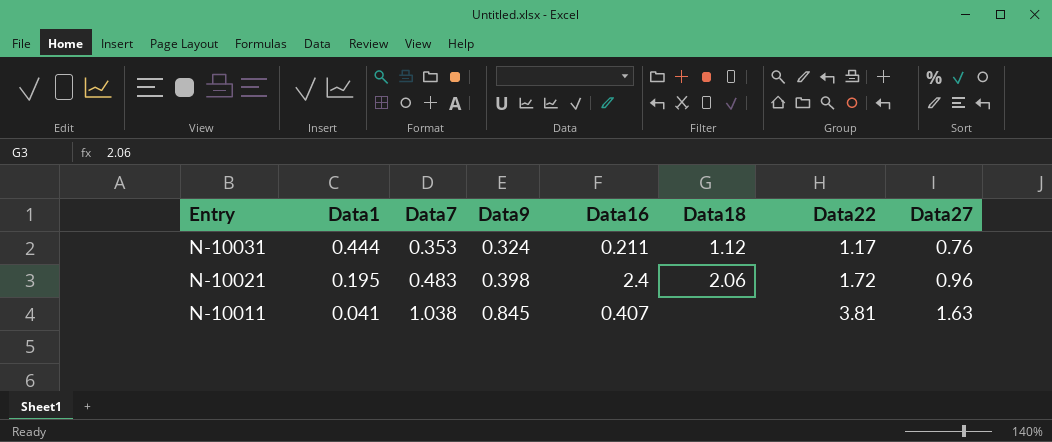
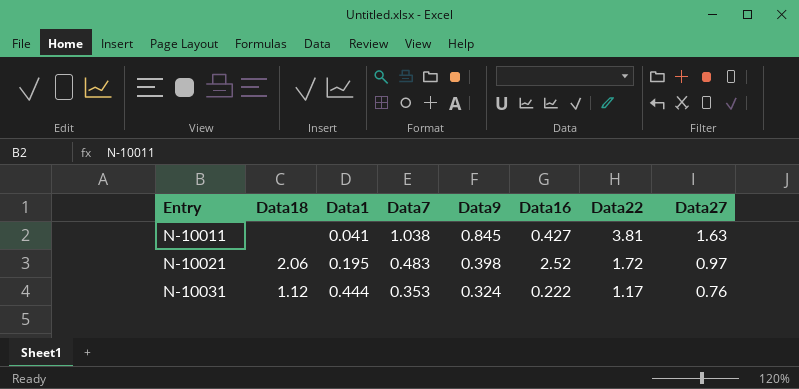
row order: Entry descending -> Entry ascending
column Data18 | position: 6 -> 2
N-10011 | Data16: 0.407 -> 0.427
N-10021 | Data16: 2.4 -> 2.52
N-10021 | Data27: 0.96 -> 0.97
N-10031 | Data16: 0.211 -> 0.222

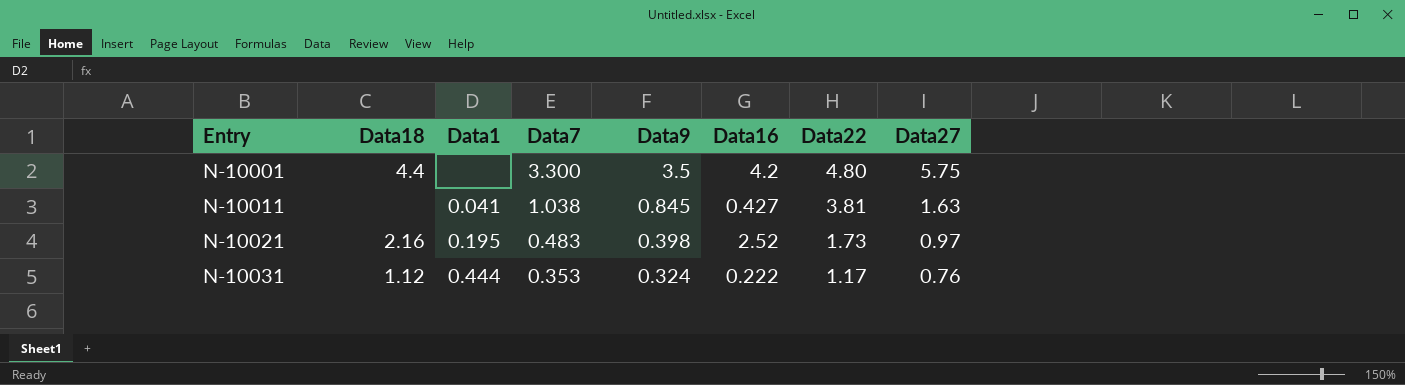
row N-10001: none -> 4.4 | none | 3.300 | 3.5 | 4.2 | 4.80 | 5.75
N-10021 | Data18: 2.06 -> 2.16
N-10021 | Data22: 1.72 -> 1.73

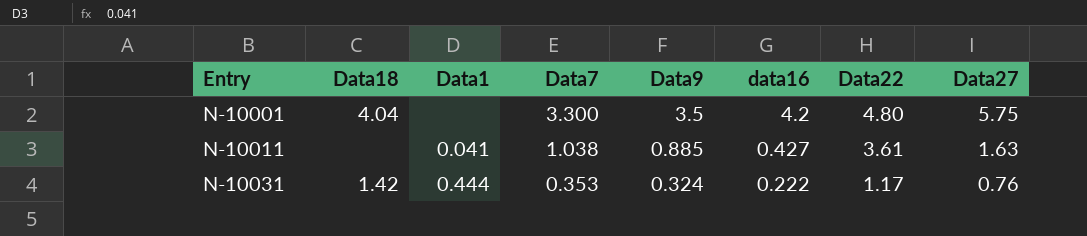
column name: Data16 -> data16
row N-10021: 2.16 | 0.195 | 0.483 | 0.398 | 2.52 | 1.73 | 0.97 -> none
N-10001 | Data18: 4.4 -> 4.04
N-10011 | Data9: 0.845 -> 0.885
N-10011 | Data22: 3.81 -> 3.61
N-10031 | Data18: 1.12 -> 1.42

